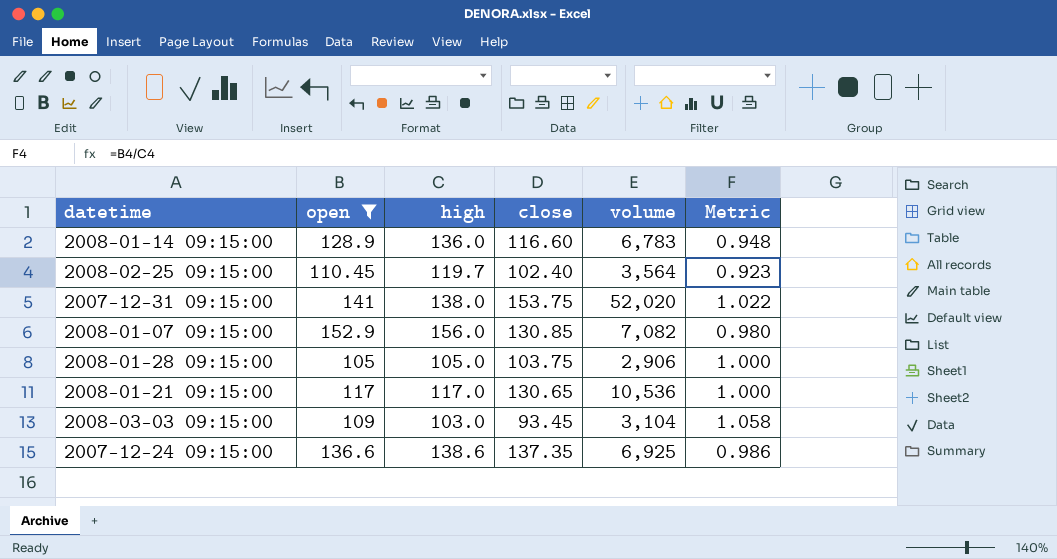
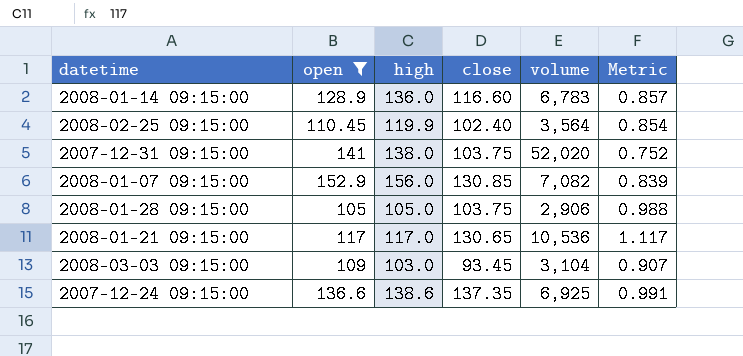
column Metric | formula: [open] / [high] -> [close] / [high]
2008-02-25 09:15:00 | high: 119.7 -> 119.9
2007-12-31 09:15:00 | close: 153.75 -> 103.75

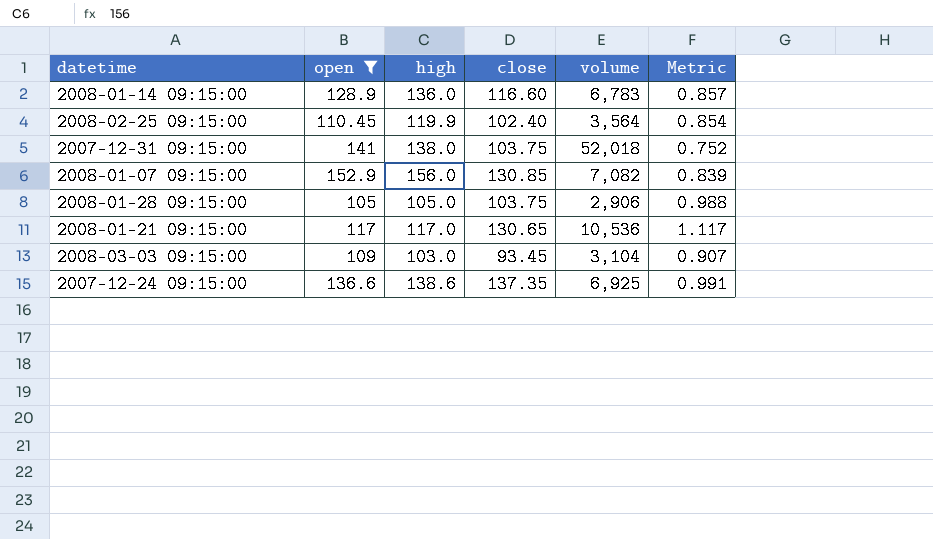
2007-12-31 09:15:00 | volume: 52,020 -> 52,018

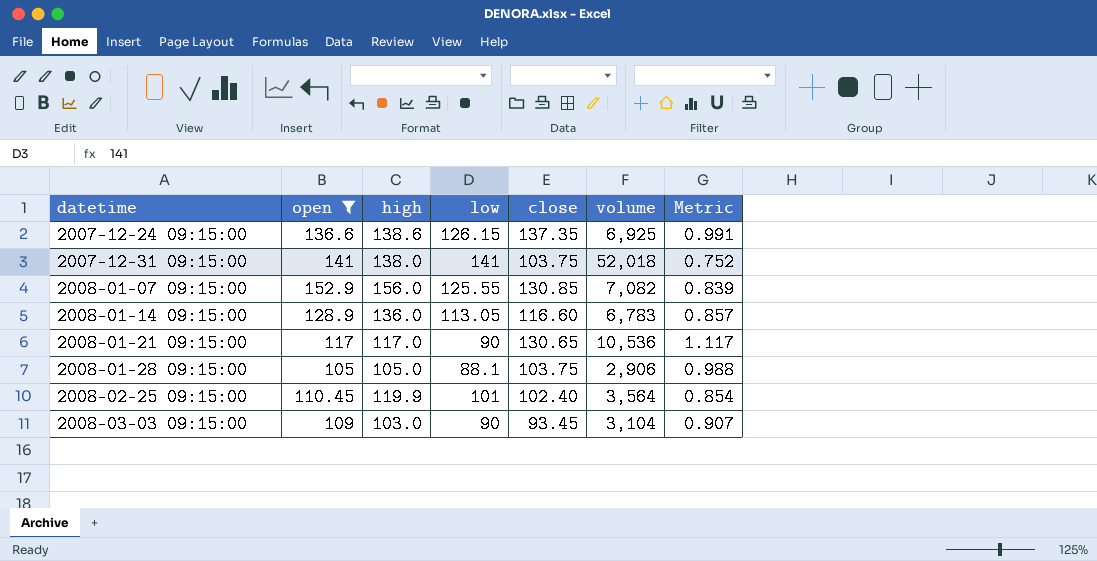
row order: none -> datetime ascending
column low | position: none -> 4

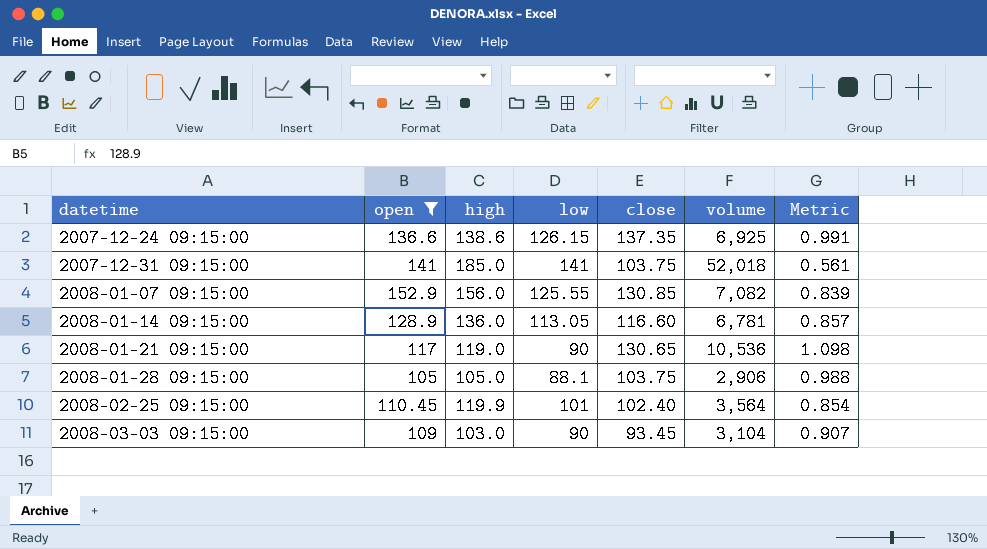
2007-12-31 09:15:00 | high: 138.0 -> 185.0
2007-12-31 09:15:00 | Metric: 0.752 -> 0.561
2008-01-14 09:15:00 | volume: 6,783 -> 6,781
2008-01-21 09:15:00 | high: 117.0 -> 119.0
2008-01-21 09:15:00 | Metric: 1.117 -> 1.098

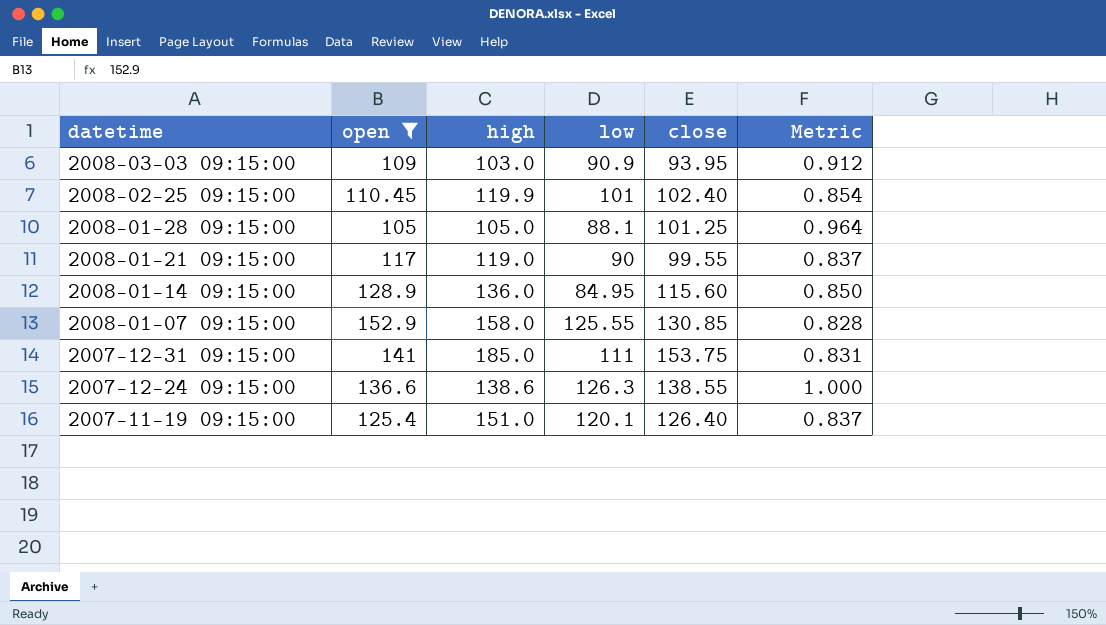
row order: datetime ascending -> datetime descending
column volume | position: 6 -> none
2008-03-03 09:15:00 | low: 90 -> 90.9
2008-03-03 09:15:00 | close: 93.45 -> 93.95
2008-03-03 09:15:00 | Metric: 0.907 -> 0.912
2008-01-28 09:15:00 | close: 103.75 -> 101.25
2008-01-28 09:15:00 | Metric: 0.988 -> 0.964
2008-01-21 09:15:00 | close: 130.65 -> 99.55
2008-01-21 09:15:00 | Metric: 1.098 -> 0.837
2008-01-14 09:15:00 | low: 113.05 -> 84.95
2008-01-14 09:15:00 | close: 116.60 -> 115.60
2008-01-14 09:15:00 | Metric: 0.857 -> 0.850
2008-01-07 09:15:00 | high: 156.0 -> 158.0
2008-01-07 09:15:00 | Metric: 0.839 -> 0.828
2007-12-31 09:15:00 | low: 141 -> 111
2007-12-31 09:15:00 | close: 103.75 -> 153.75
2007-12-31 09:15:00 | Metric: 0.561 -> 0.831
2007-12-24 09:15:00 | low: 126.15 -> 126.3
2007-12-24 09:15:00 | close: 137.35 -> 138.55
2007-12-24 09:15:00 | Metric: 0.991 -> 1.000
row 2007-11-19 09:15:00: none -> 125.4 | 151.0 | 120.1 | 126.40 | 0.837

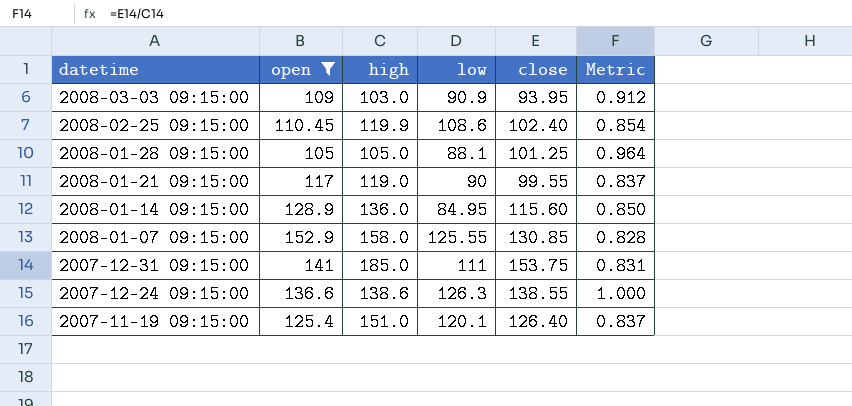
2008-02-25 09:15:00 | low: 101 -> 108.6

